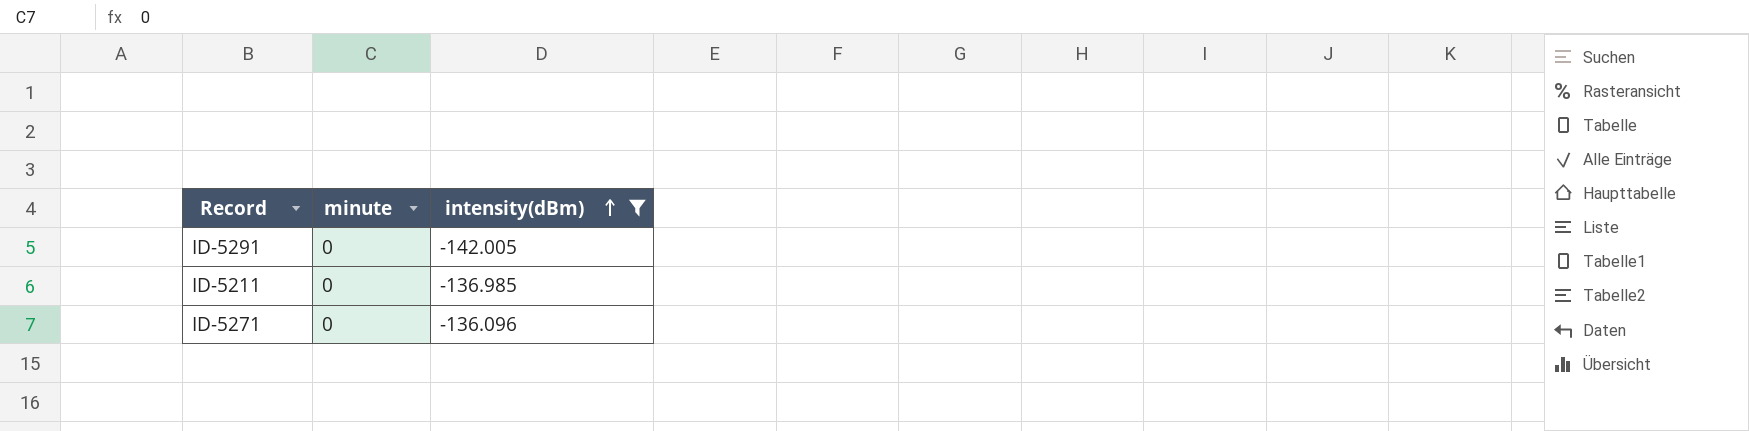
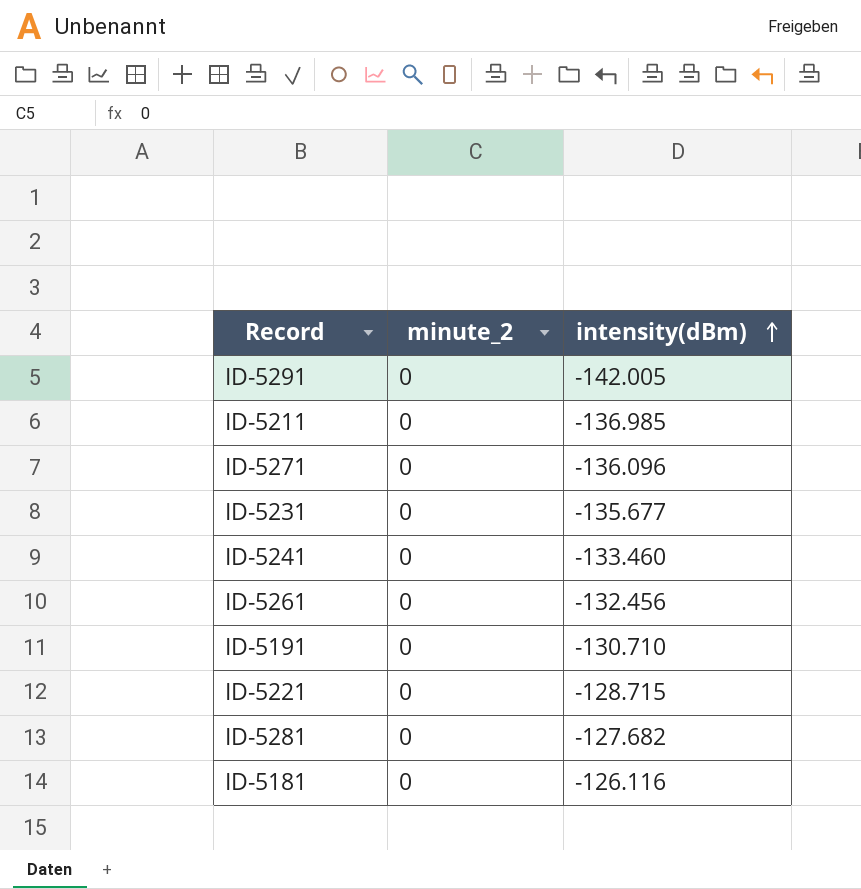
filter: intensity(dBm) <= -136.096 -> none
column name: minute -> minute_2

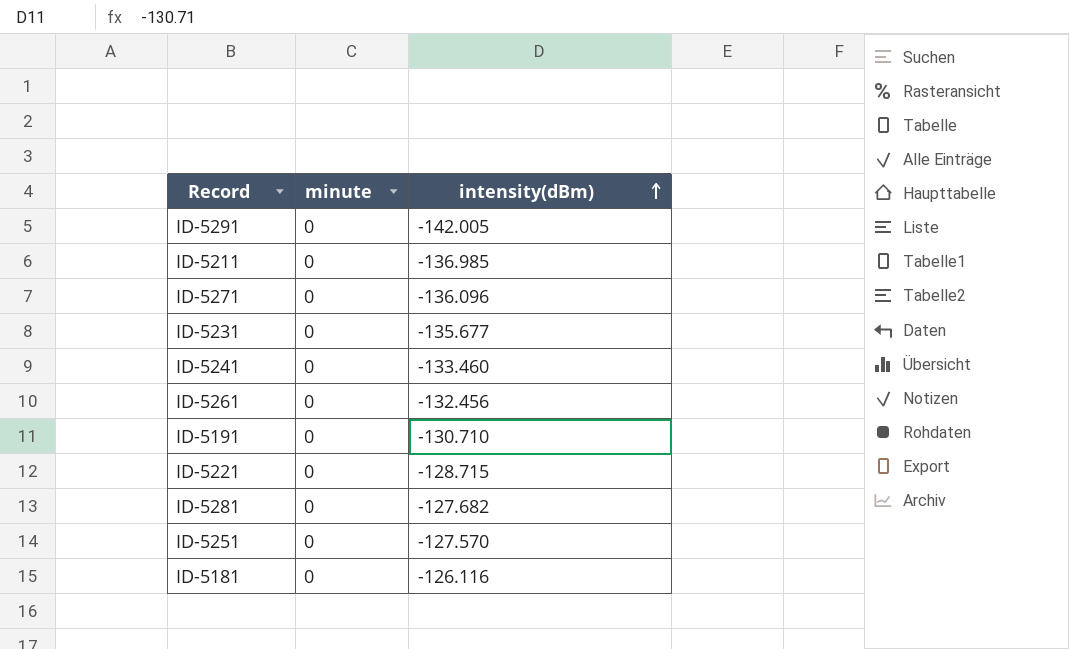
column name: minute_2 -> minute
row ID-5251: none -> 0 | -127.570

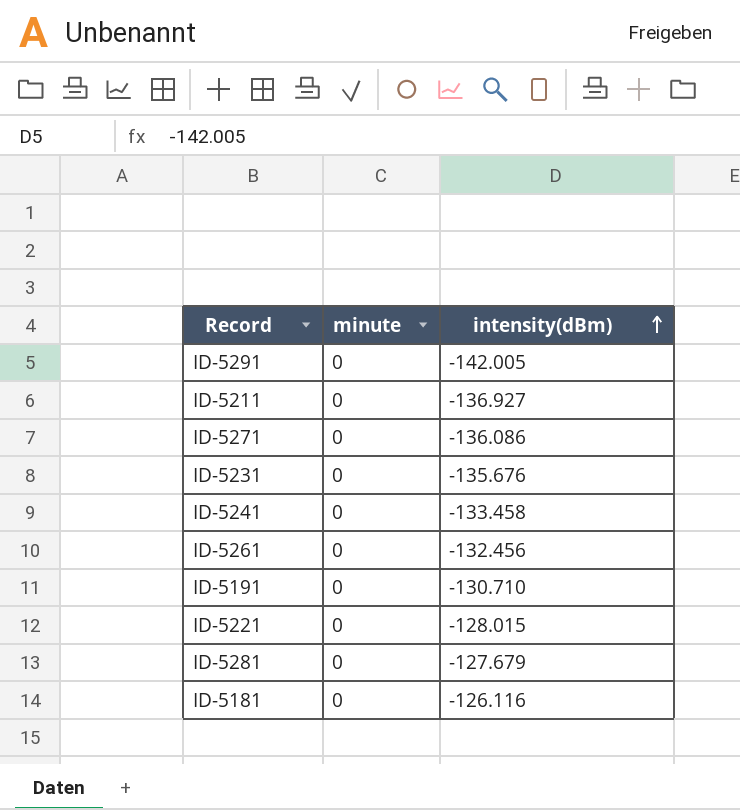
row ID-5251: 0 | -127.570 -> none
ID-5211 | intensity(dBm): -136.985 -> -136.927
ID-5271 | intensity(dBm): -136.096 -> -136.086
ID-5231 | intensity(dBm): -135.677 -> -135.676
ID-5241 | intensity(dBm): -133.460 -> -133.458
ID-5221 | intensity(dBm): -128.715 -> -128.015
ID-5281 | intensity(dBm): -127.682 -> -127.679

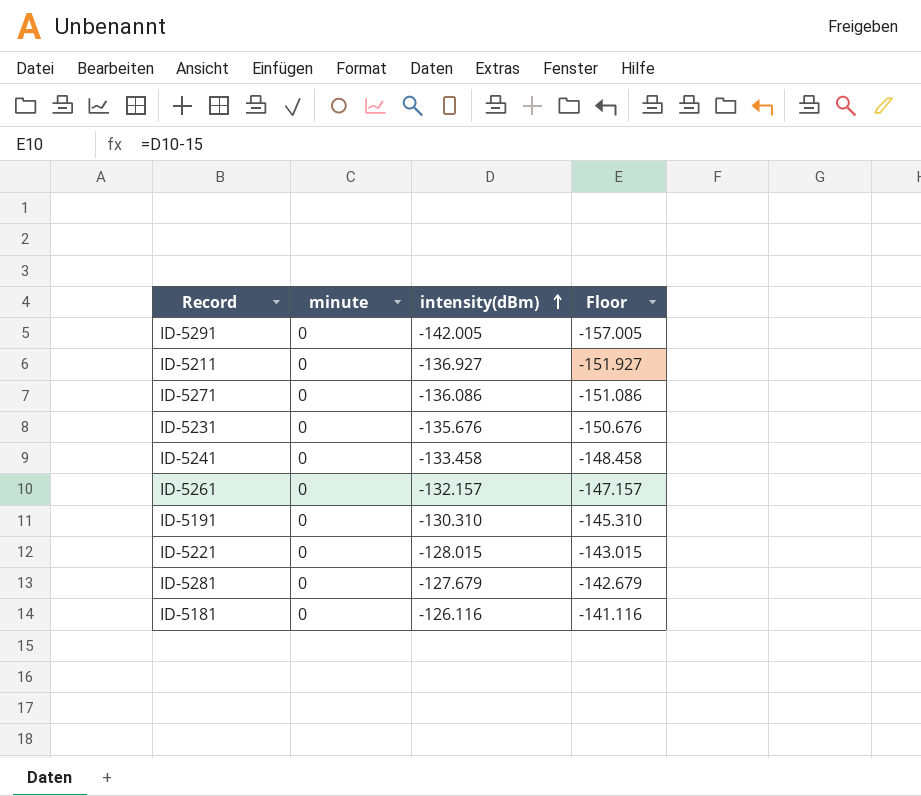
column Floor | formula: none -> [intensity(dBm)] - 15
ID-5261 | intensity(dBm): -132.456 -> -132.157
ID-5191 | intensity(dBm): -130.710 -> -130.310

